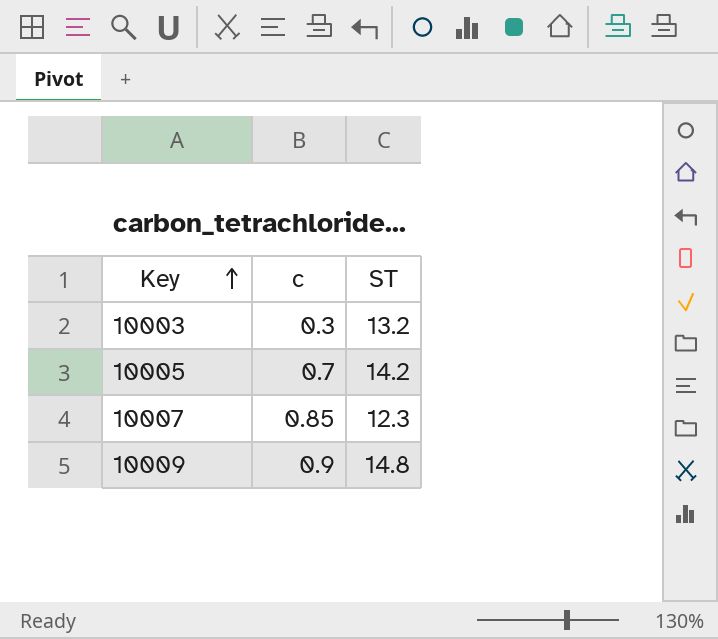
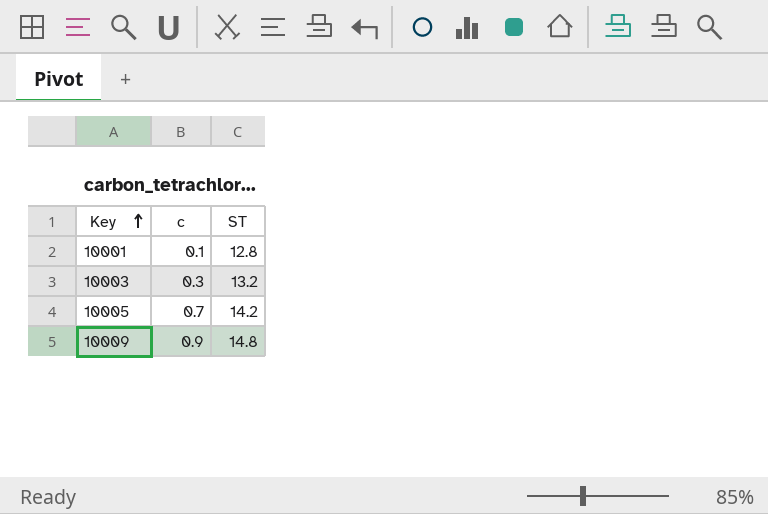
row 10007: 0.85 | 12.3 -> none
row 10001: none -> 0.1 | 12.8

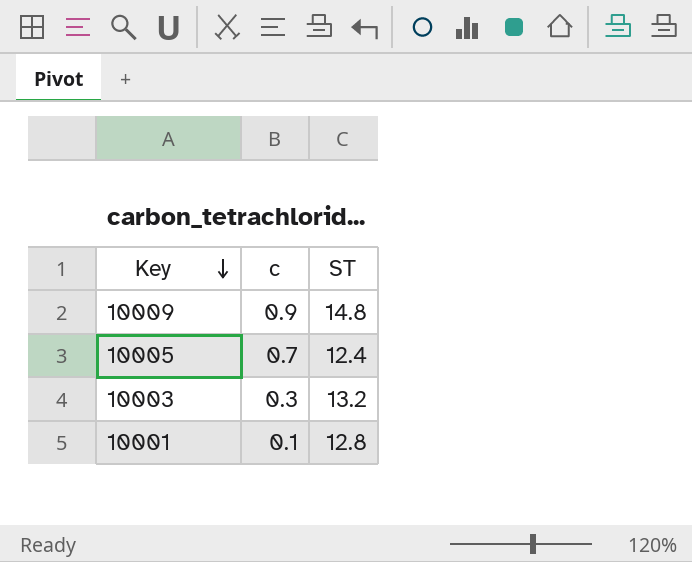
row order: Key ascending -> Key descending
10005 | ST: 14.2 -> 12.4

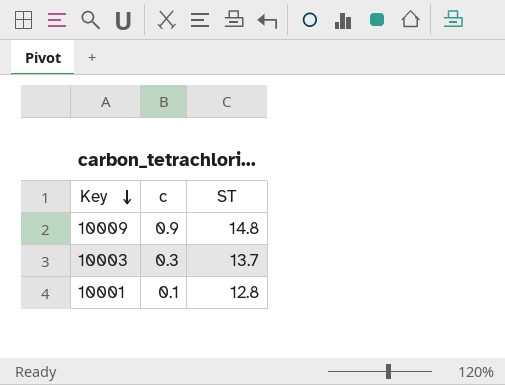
row 10005: 0.7 | 12.4 -> none
10003 | ST: 13.2 -> 13.7

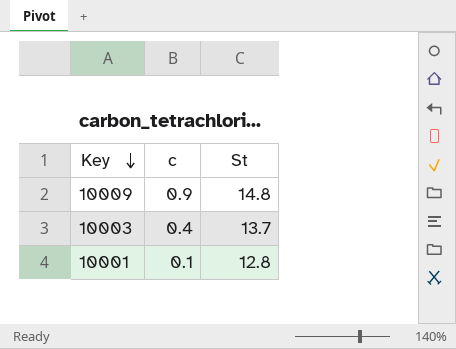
column name: ST -> St
10003 | c: 0.3 -> 0.4

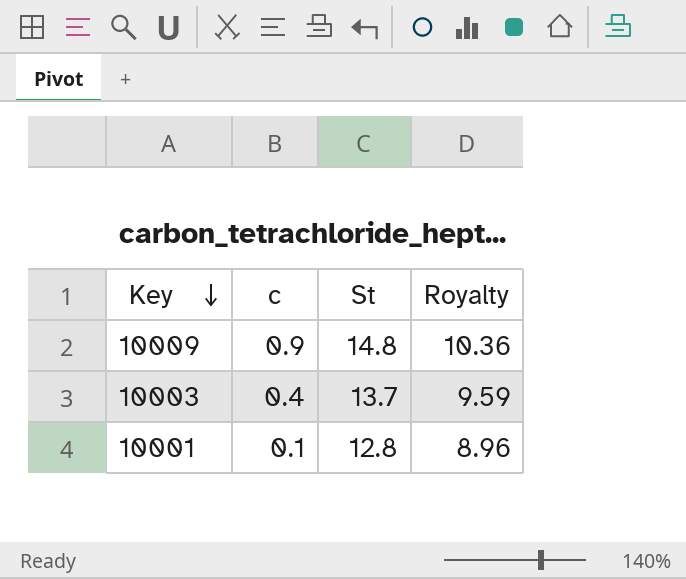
column Royalty | formula: none -> [St] * 0.7

